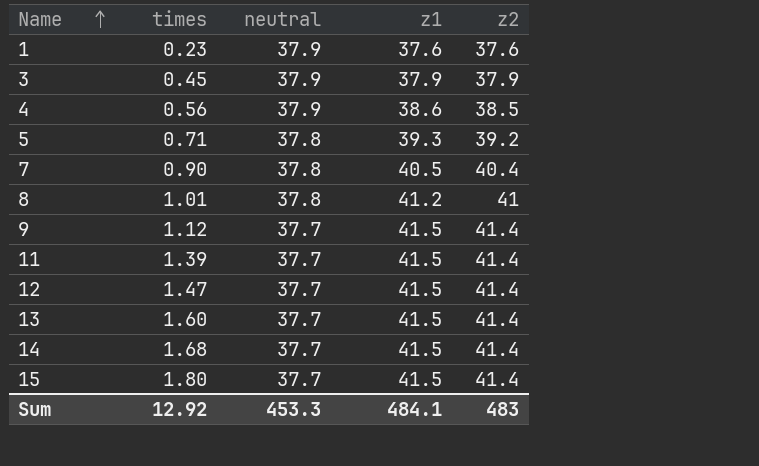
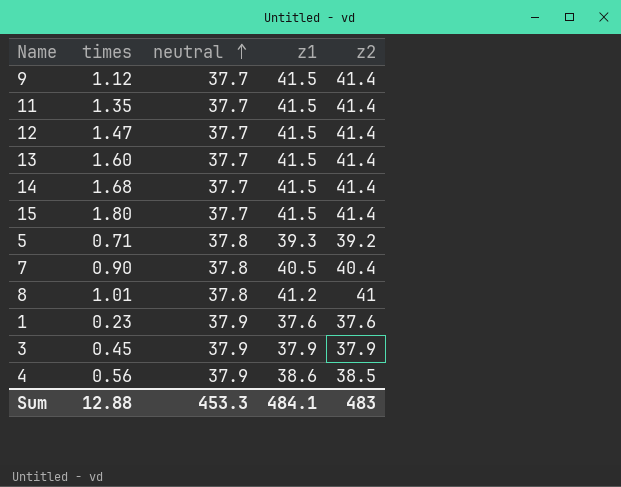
row order: Name ascending -> neutral ascending
11 | times: 1.39 -> 1.35
Sum | times: 12.92 -> 12.88

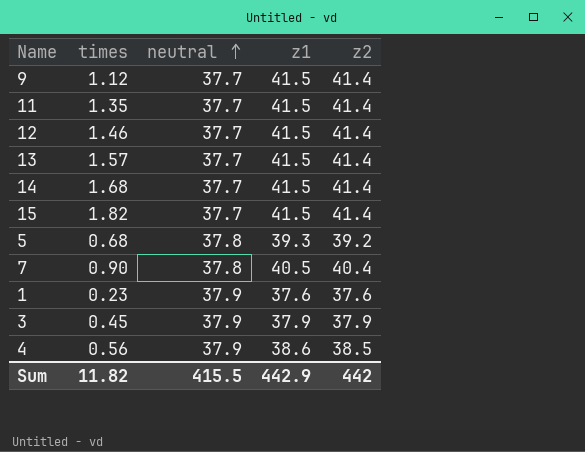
row 8: 1.01 | 37.8 | 41.2 | 41 -> none
12 | times: 1.47 -> 1.46
13 | times: 1.60 -> 1.57
15 | times: 1.80 -> 1.82
5 | times: 0.71 -> 0.68
Sum | times: 12.88 -> 11.82
Sum | neutral: 453.3 -> 415.5
Sum | z1: 484.1 -> 442.9
Sum | z2: 483 -> 442

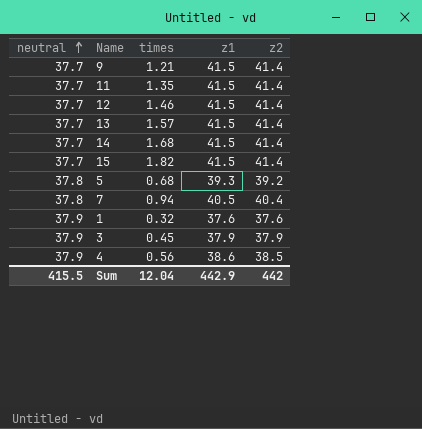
column neutral | position: 3 -> 1
9 | times: 1.12 -> 1.21
7 | times: 0.90 -> 0.94
1 | times: 0.23 -> 0.32
Sum | times: 11.82 -> 12.04

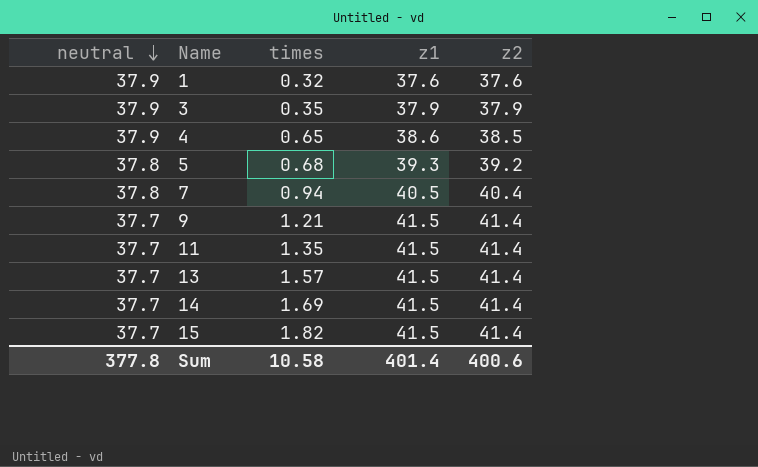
row order: neutral ascending -> neutral descending
row 12: 37.7 | 1.46 | 41.5 | 41.4 -> none
3 | times: 0.45 -> 0.35
4 | times: 0.56 -> 0.65
14 | times: 1.68 -> 1.69
Sum | neutral: 415.5 -> 377.8
Sum | times: 12.04 -> 10.58
Sum | z1: 442.9 -> 401.4
Sum | z2: 442 -> 400.6

